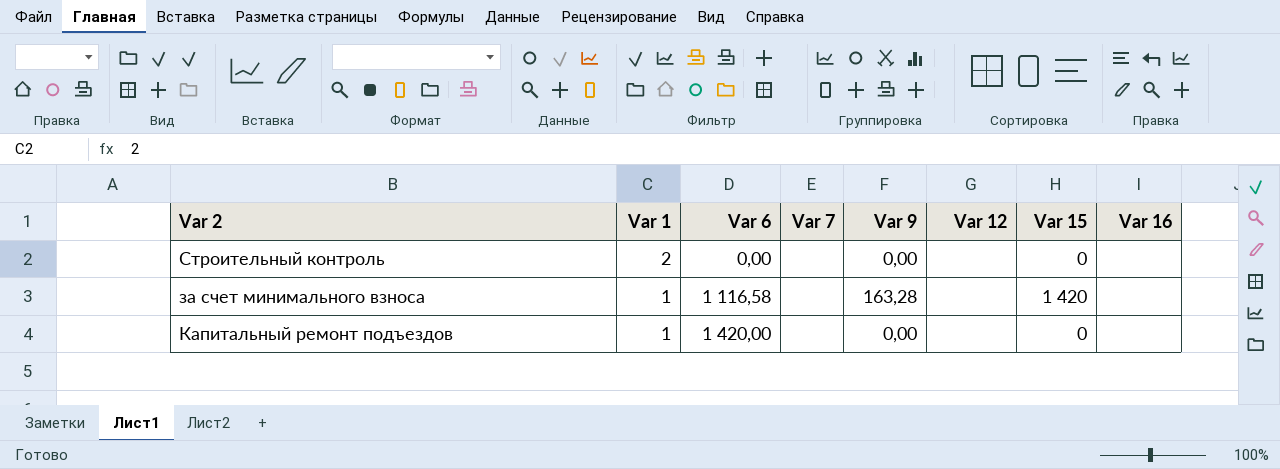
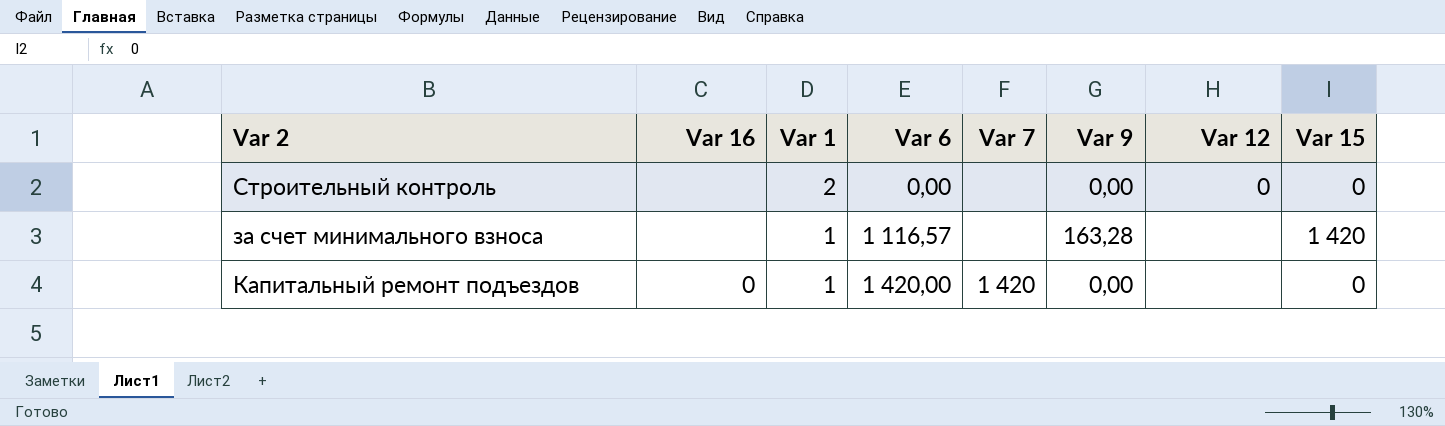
column Var 16 | position: 8 -> 2
Строительный контроль | Var 12: none -> 0
за счет минимального взноса | Var 6: 1 116,58 -> 1 116,57
Капитальный ремонт подъездов | Var 16: none -> 0
Капитальный ремонт подъездов | Var 7: none -> 1 420

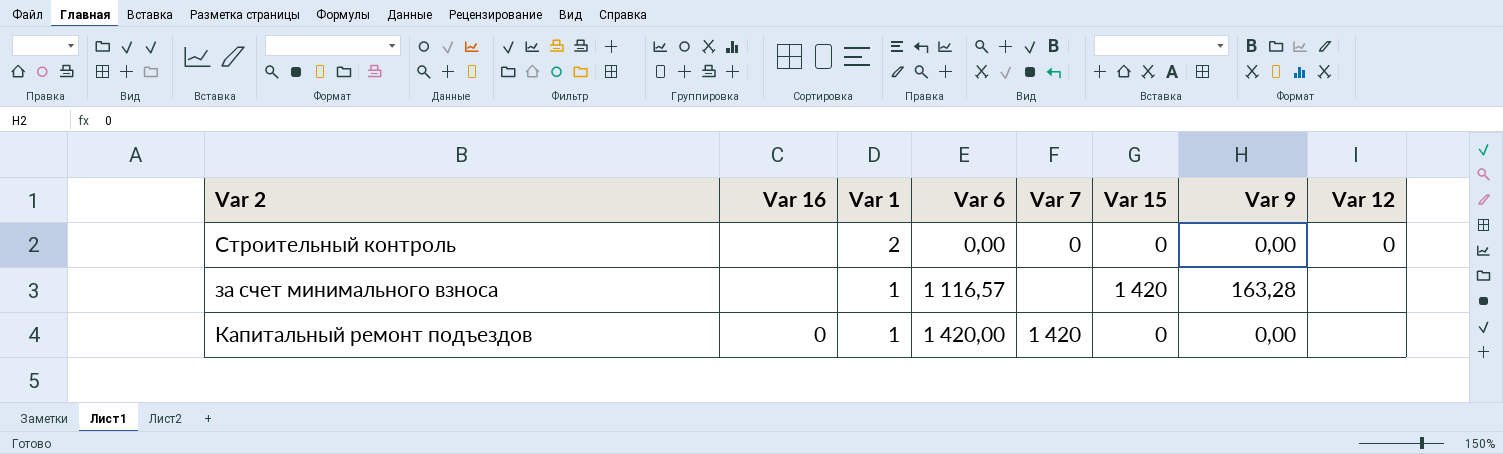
column Var 15 | position: 8 -> 6
Строительный контроль | Var 7: none -> 0

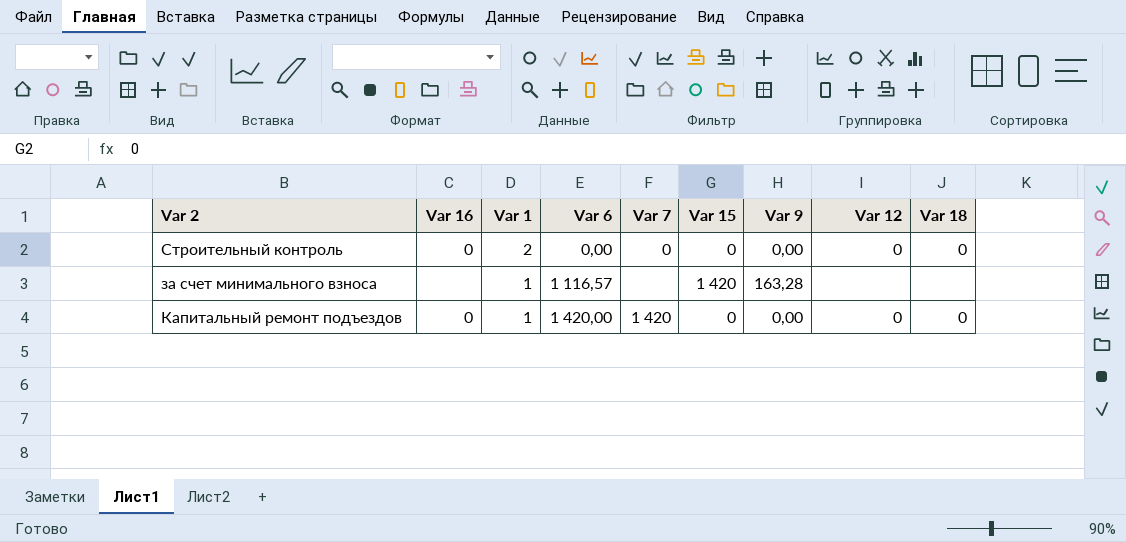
column Var 18 | position: none -> 9
Строительный контроль | Var 16: none -> 0
Капитальный ремонт подъездов | Var 12: none -> 0

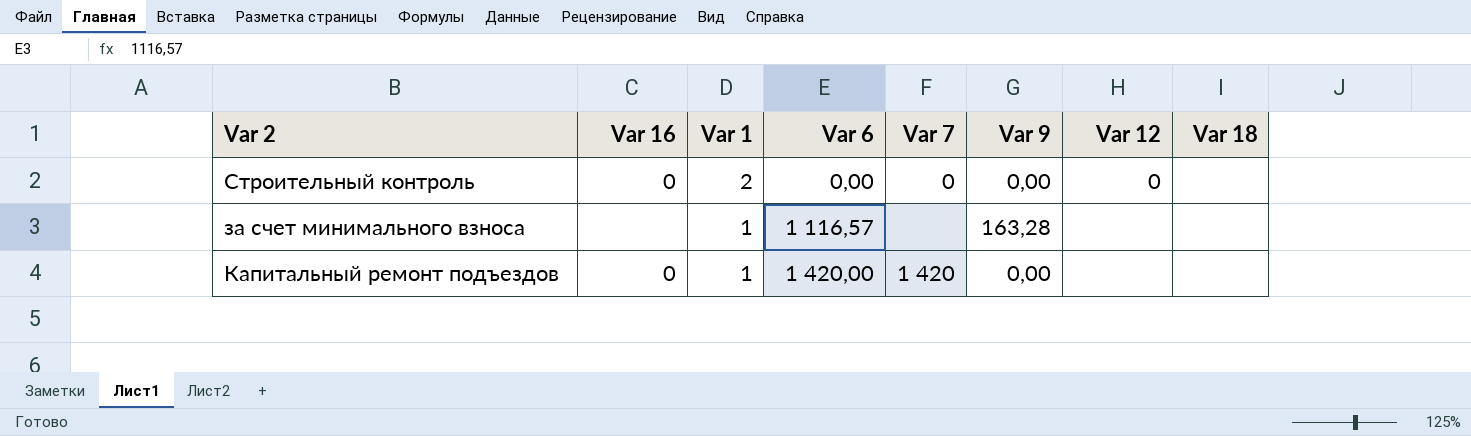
column Var 15 | position: 6 -> none
Строительный контроль | Var 18: 0 -> none
Капитальный ремонт подъездов | Var 12: 0 -> none
Капитальный ремонт подъездов | Var 18: 0 -> none

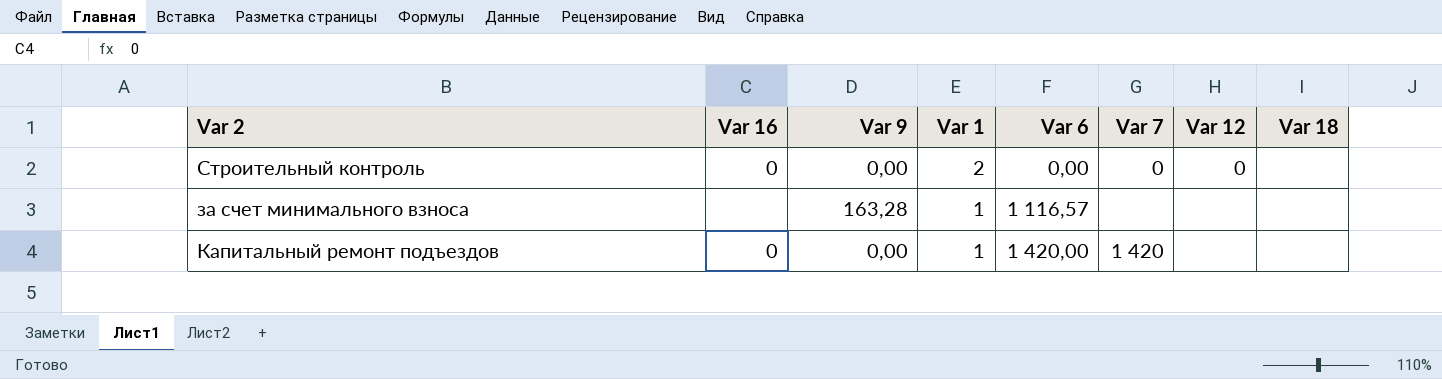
column Var 9 | position: 6 -> 3

